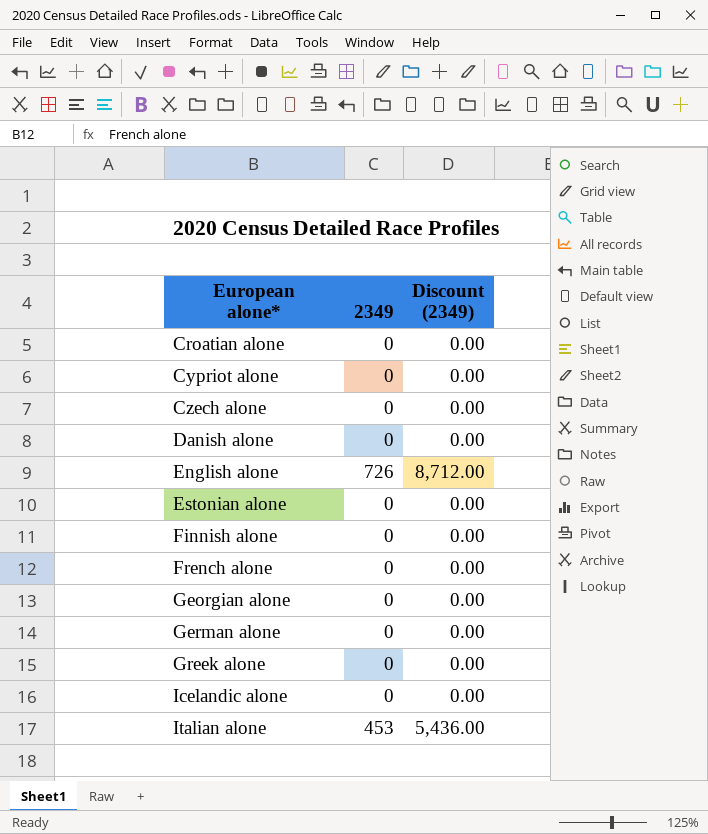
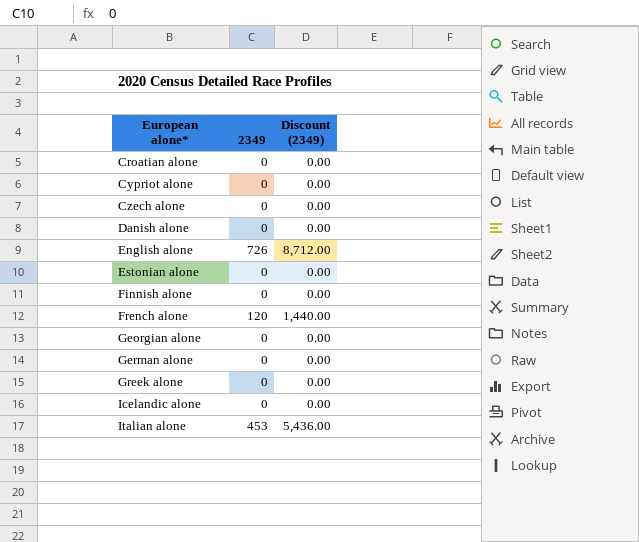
French alone | 2349: 0 -> 120
French alone | Discount (2349): 0.00 -> 1,440.00

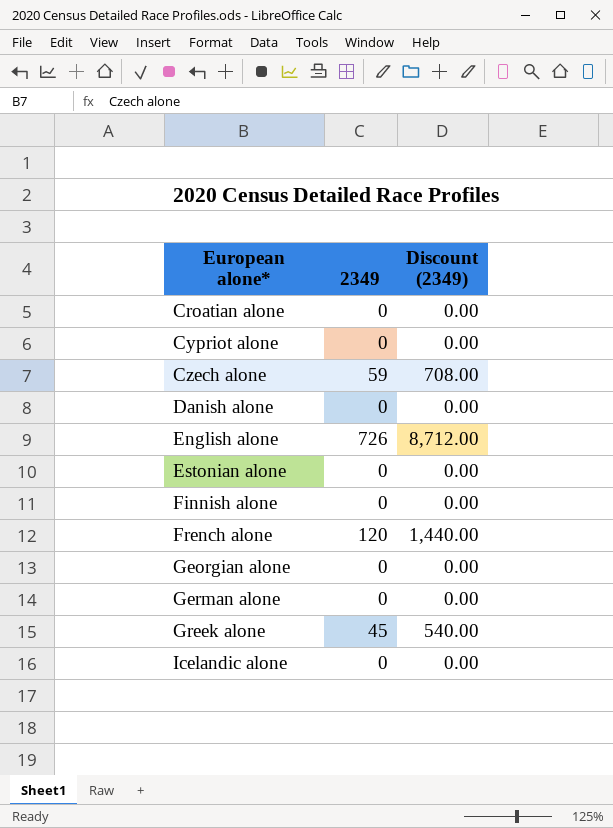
row Italian alone: 453 | 5,436.00 -> none
Czech alone | 2349: 0 -> 59
Czech alone | Discount (2349): 0.00 -> 708.00
Greek alone | 2349: 0 -> 45
Greek alone | Discount (2349): 0.00 -> 540.00

